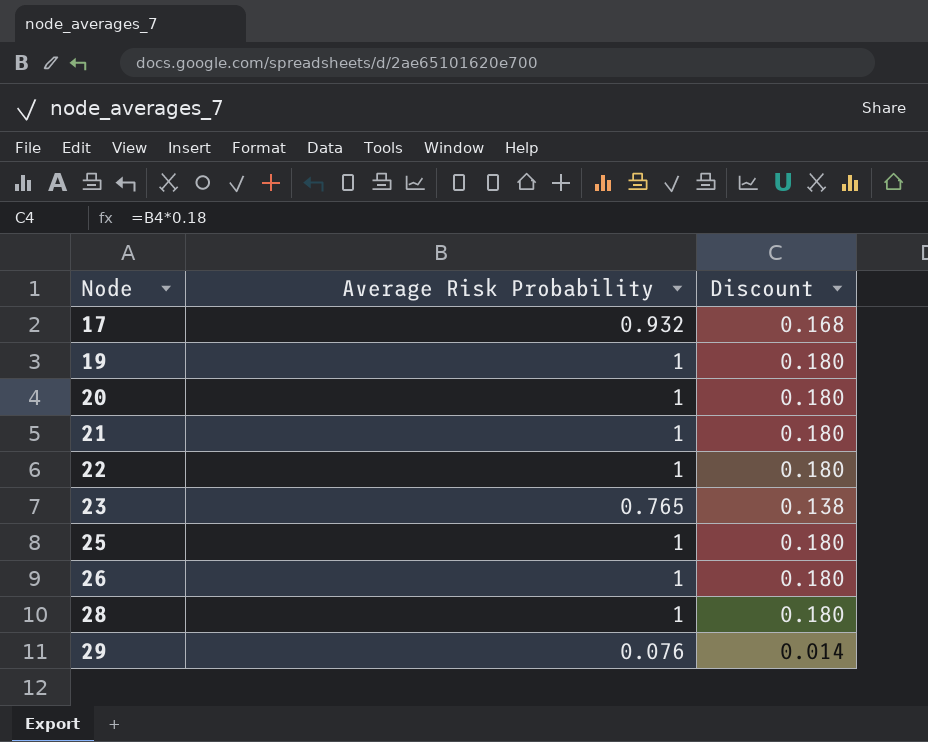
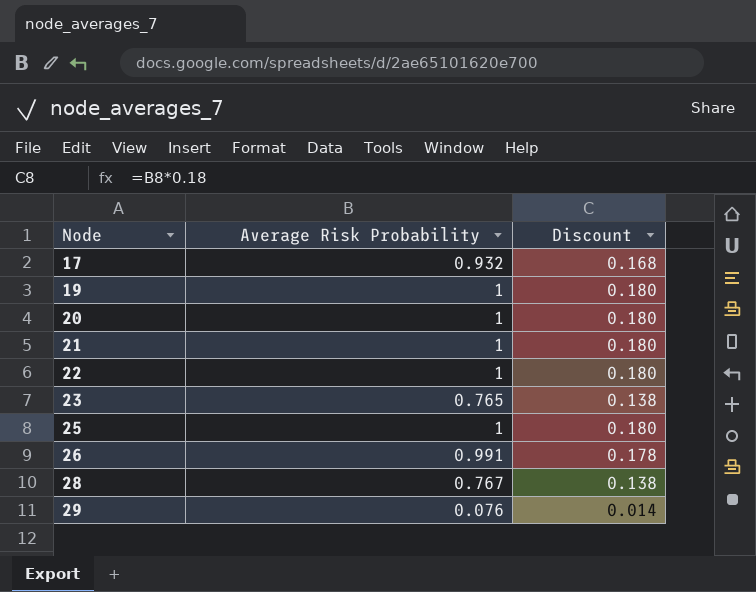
26 | Average Risk Probability: 1 -> 0.991
26 | Discount: 0.180 -> 0.178
28 | Average Risk Probability: 1 -> 0.767
28 | Discount: 0.180 -> 0.138

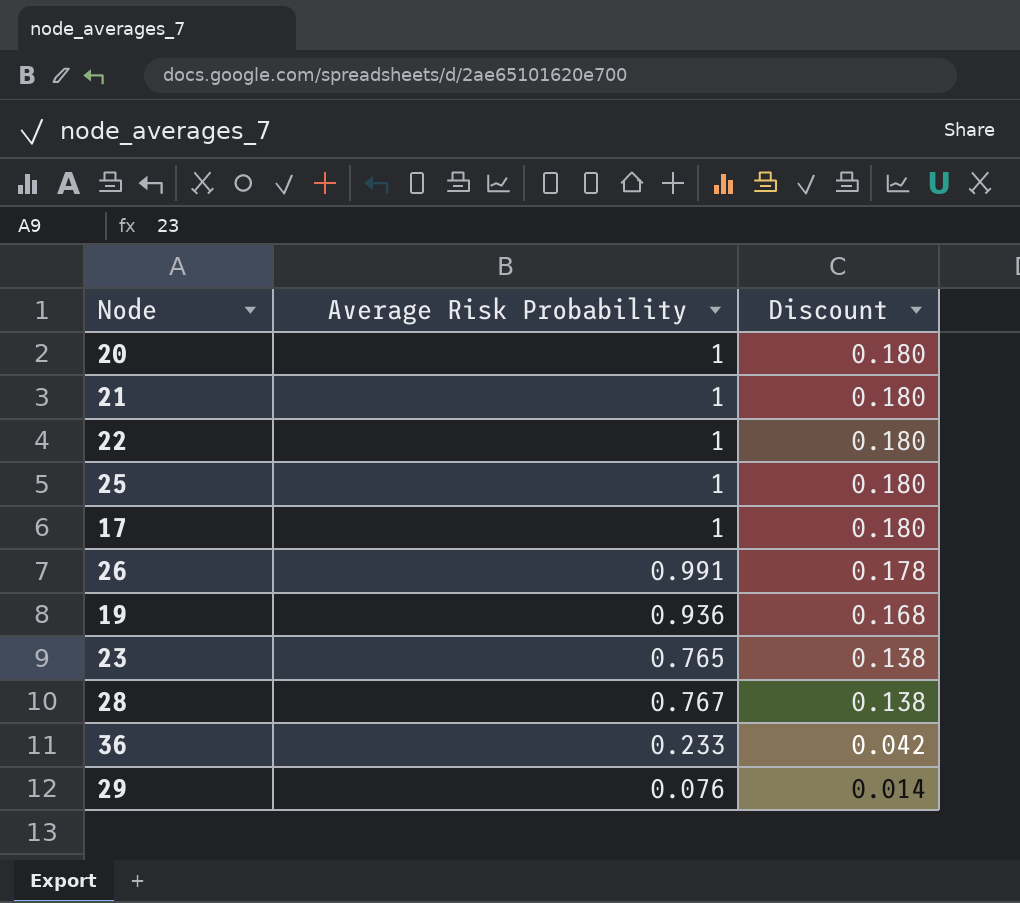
row order: Node ascending -> Discount descending
17 | Average Risk Probability: 0.932 -> 1
17 | Discount: 0.168 -> 0.180
19 | Average Risk Probability: 1 -> 0.936
19 | Discount: 0.180 -> 0.168
row 36: none -> 0.233 | 0.042

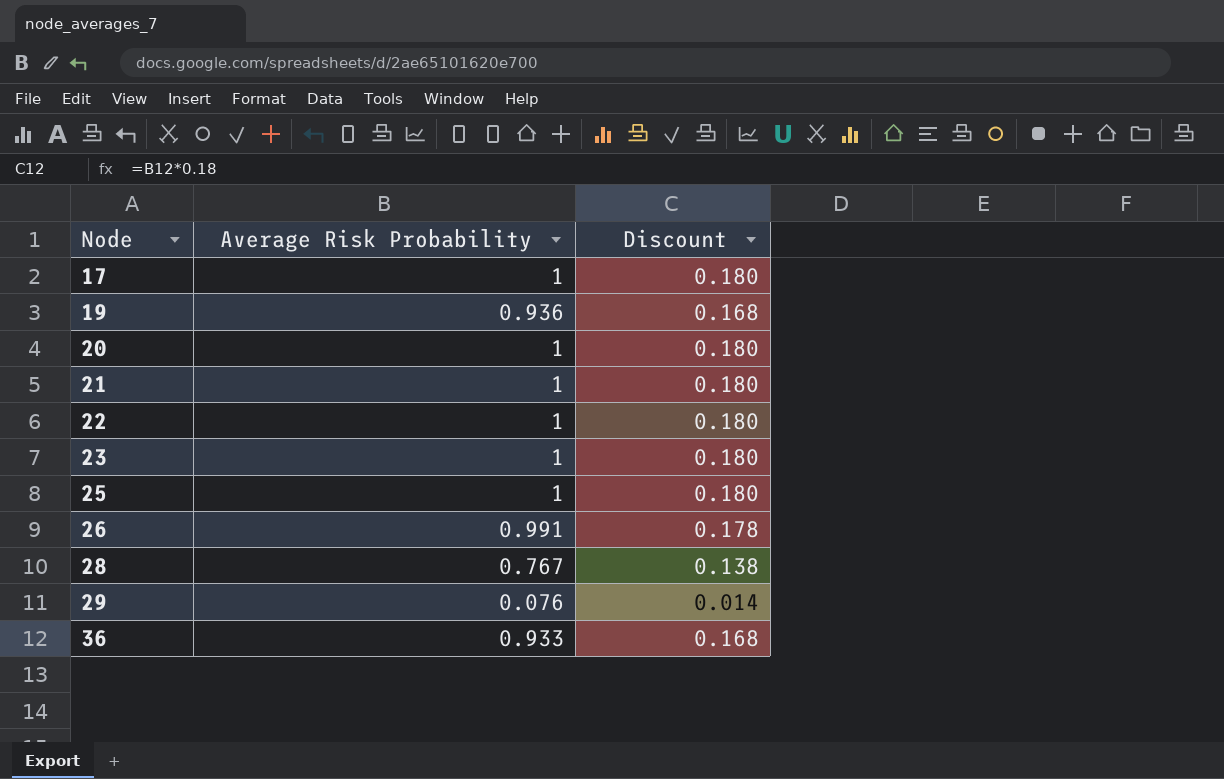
row order: Discount descending -> Node ascending
23 | Average Risk Probability: 0.765 -> 1
23 | Discount: 0.138 -> 0.180
36 | Average Risk Probability: 0.233 -> 0.933
36 | Discount: 0.042 -> 0.168

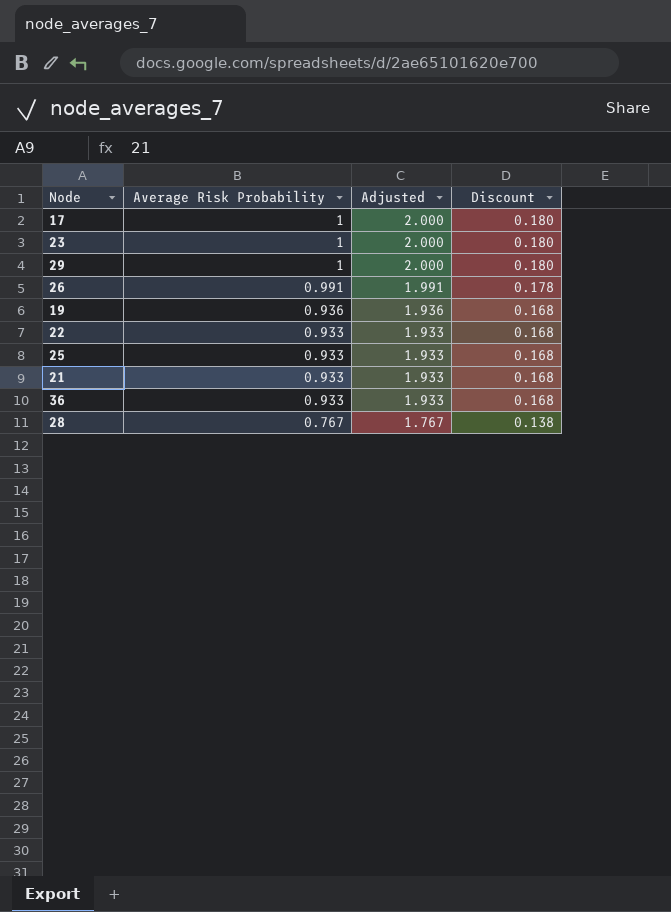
row order: Node ascending -> Average Risk Probability descending
column Adjusted | formula: none -> [Average Risk Probability] + 1
row 20: 1 | 0.180 -> none
29 | Average Risk Probability: 0.076 -> 1
29 | Discount: 0.014 -> 0.180
22 | Average Risk Probability: 1 -> 0.933
22 | Discount: 0.180 -> 0.168
25 | Average Risk Probability: 1 -> 0.933
25 | Discount: 0.180 -> 0.168
21 | Average Risk Probability: 1 -> 0.933
21 | Discount: 0.180 -> 0.168

